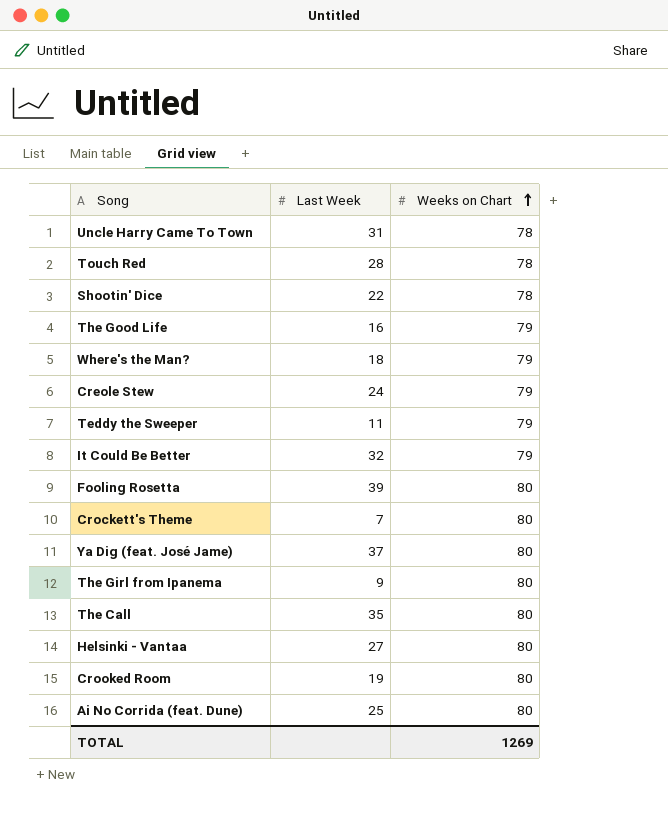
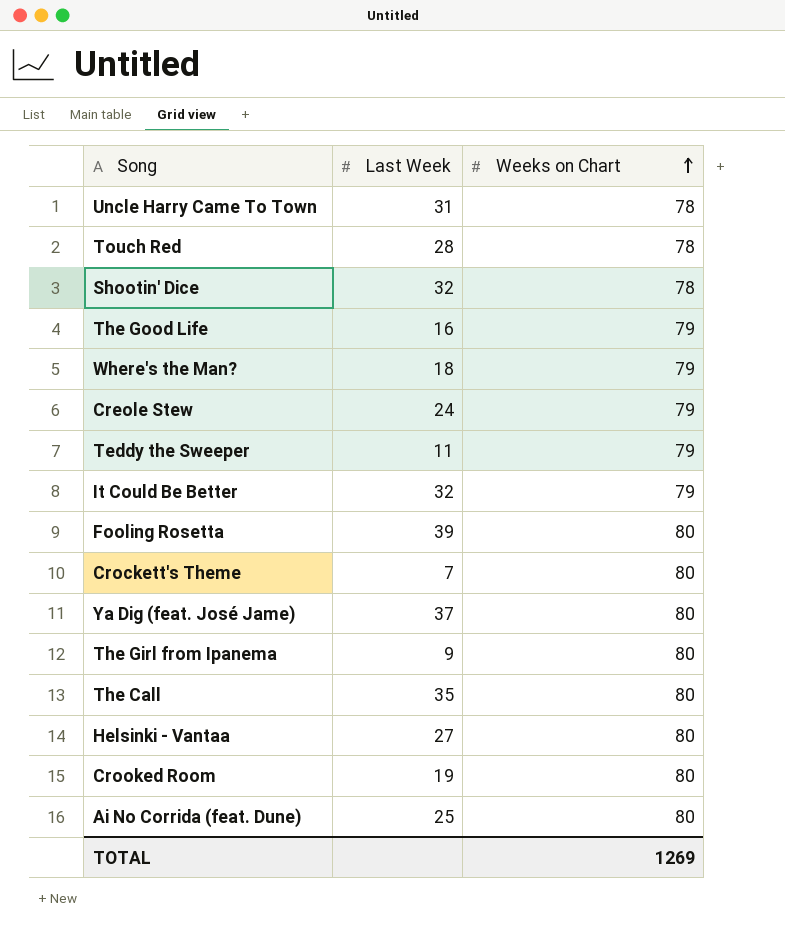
Shootin' Dice | Last Week: 22 -> 32

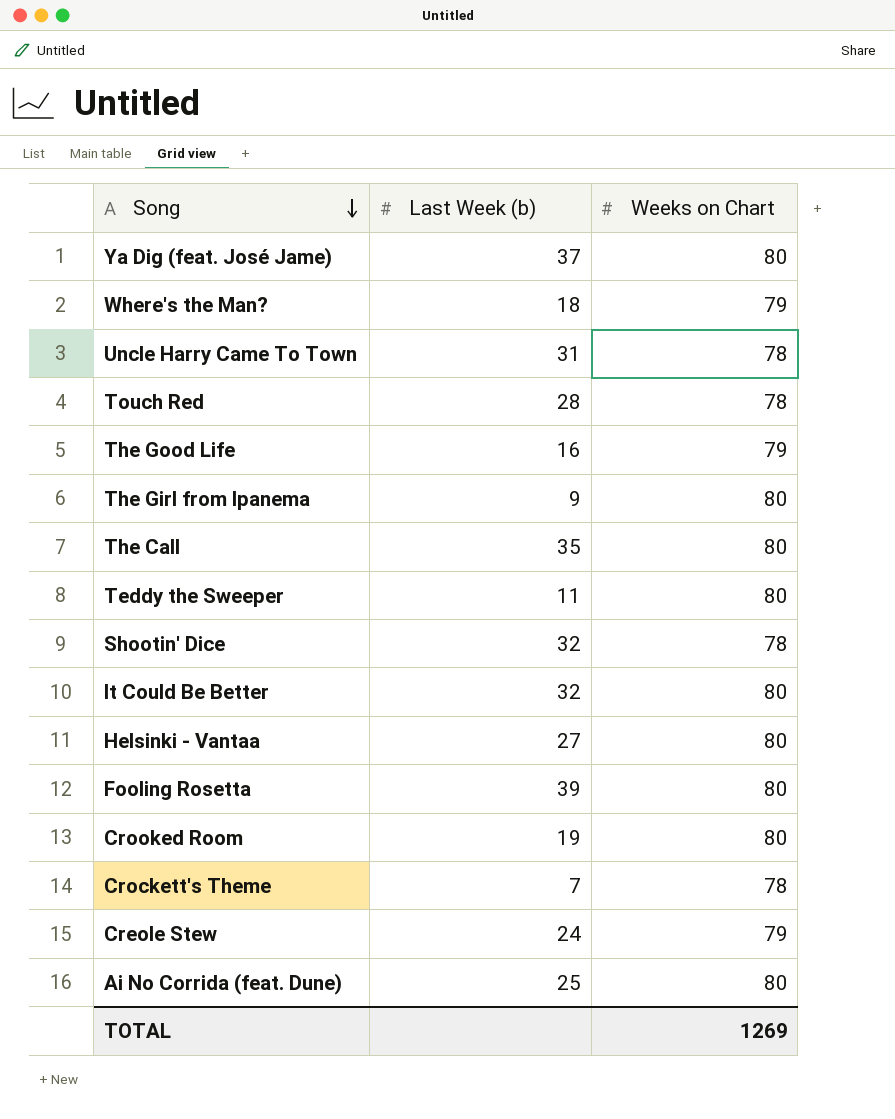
row order: Weeks on Chart ascending -> Song descending
column name: Last Week -> Last Week (b)
Teddy the Sweeper | Weeks on Chart: 79 -> 80
It Could Be Better | Weeks on Chart: 79 -> 80
Crockett's Theme | Weeks on Chart: 80 -> 78

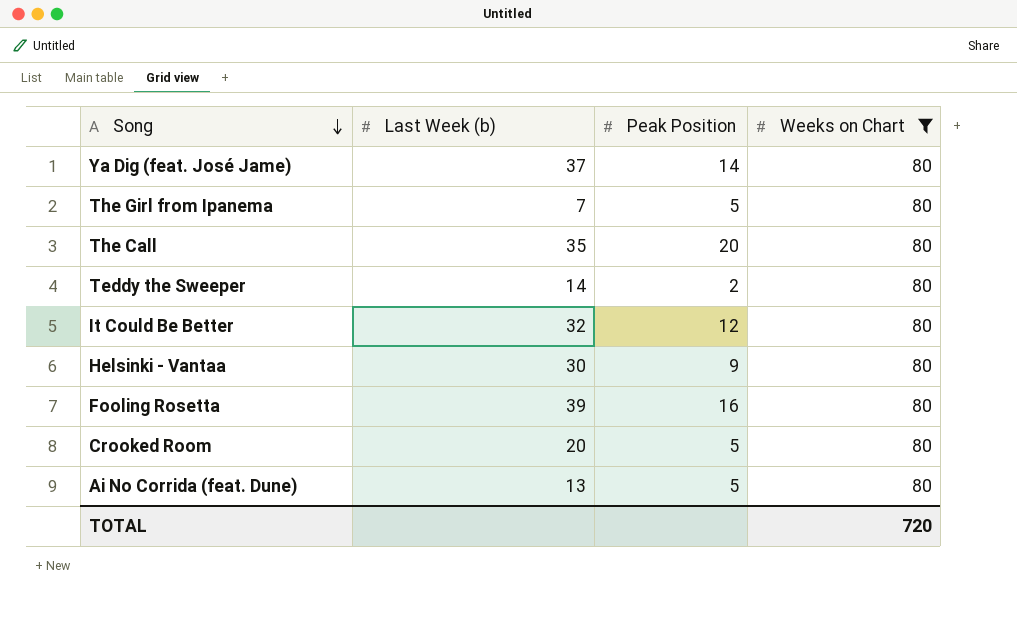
filter: none -> Weeks on Chart = 80
column Peak Position | position: none -> 3
The Girl from Ipanema | Last Week (b): 9 -> 7
Teddy the Sweeper | Last Week (b): 11 -> 14
Helsinki - Vantaa | Last Week (b): 27 -> 30
Crooked Room | Last Week (b): 19 -> 20
Ai No Corrida (feat. Dune) | Last Week (b): 25 -> 13
TOTAL | Weeks on Chart: 1269 -> 720

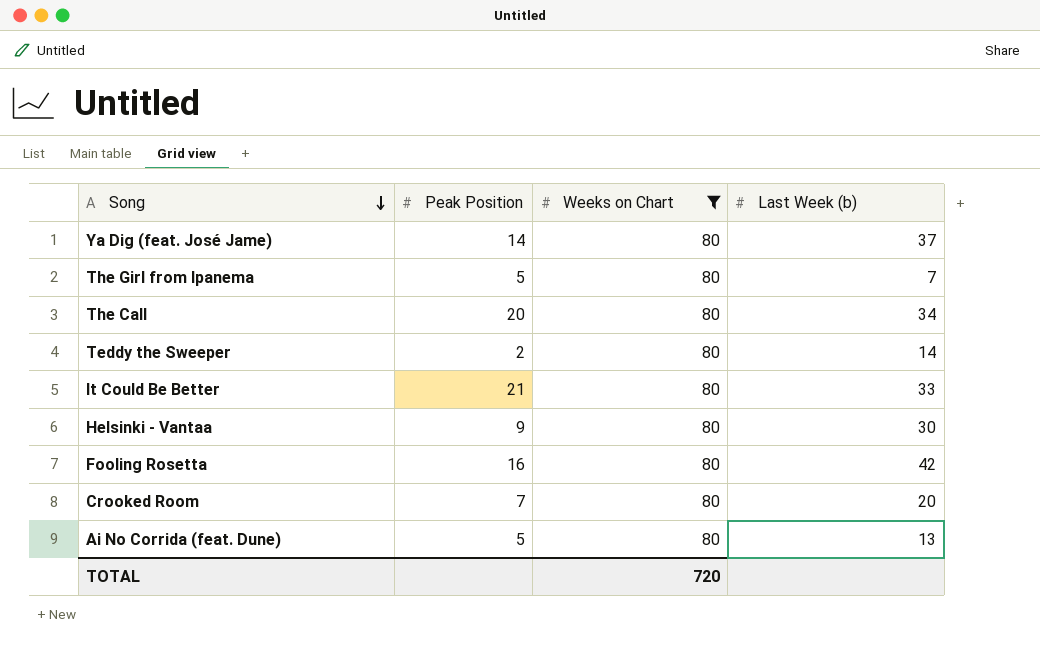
column Last Week (b) | position: 2 -> 4
The Call | Last Week (b): 35 -> 34
It Could Be Better | Peak Position: 12 -> 21
It Could Be Better | Last Week (b): 32 -> 33
Fooling Rosetta | Last Week (b): 39 -> 42
Crooked Room | Peak Position: 5 -> 7

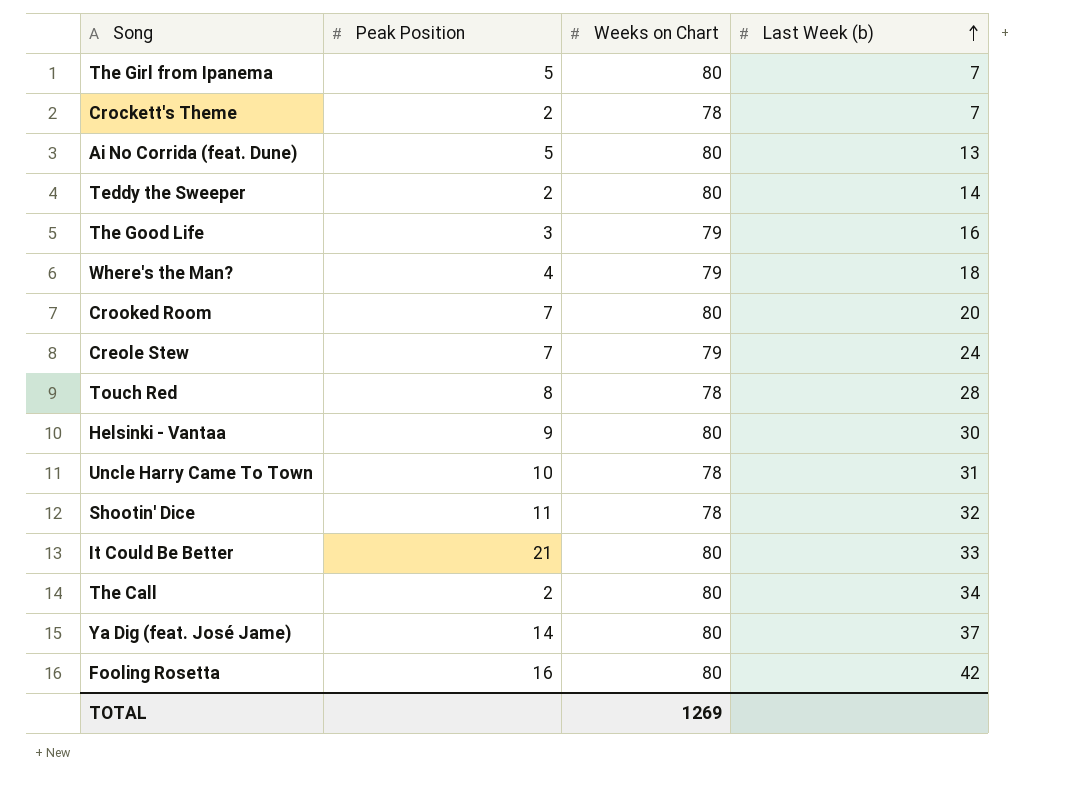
filter: Weeks on Chart = 80 -> none
row order: Song descending -> Last Week (b) ascending
The Call | Peak Position: 20 -> 2
TOTAL | Weeks on Chart: 720 -> 1269

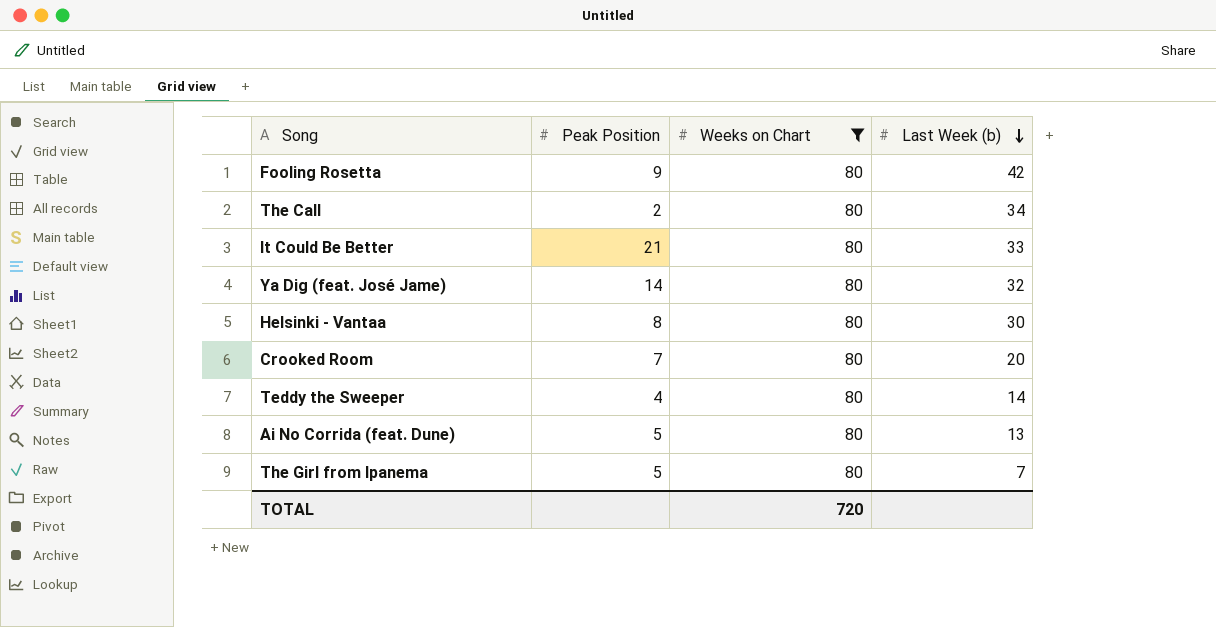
filter: none -> Weeks on Chart = 80
row order: Last Week (b) ascending -> Last Week (b) descending
Fooling Rosetta | Peak Position: 16 -> 9
Ya Dig (feat. José Jame) | Last Week (b): 37 -> 32
Helsinki - Vantaa | Peak Position: 9 -> 8
Teddy the Sweeper | Peak Position: 2 -> 4
TOTAL | Weeks on Chart: 1269 -> 720

